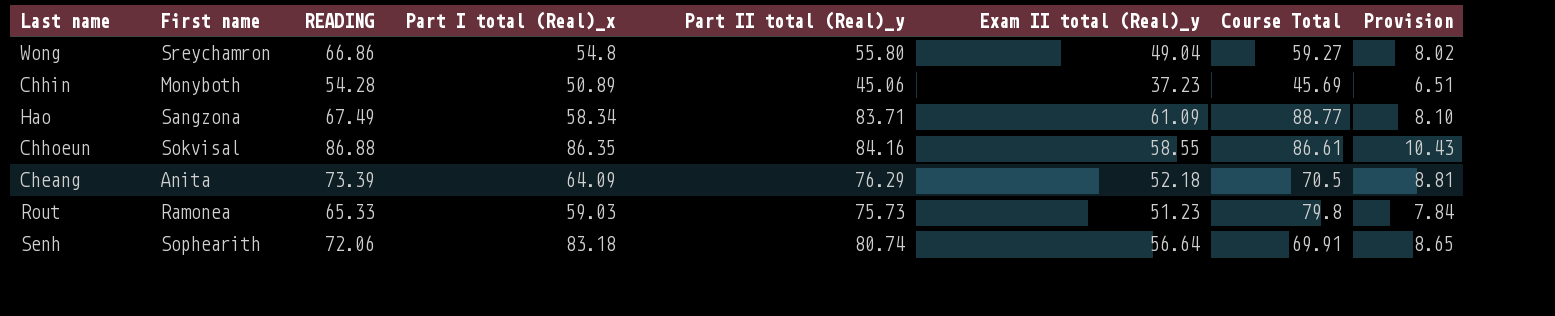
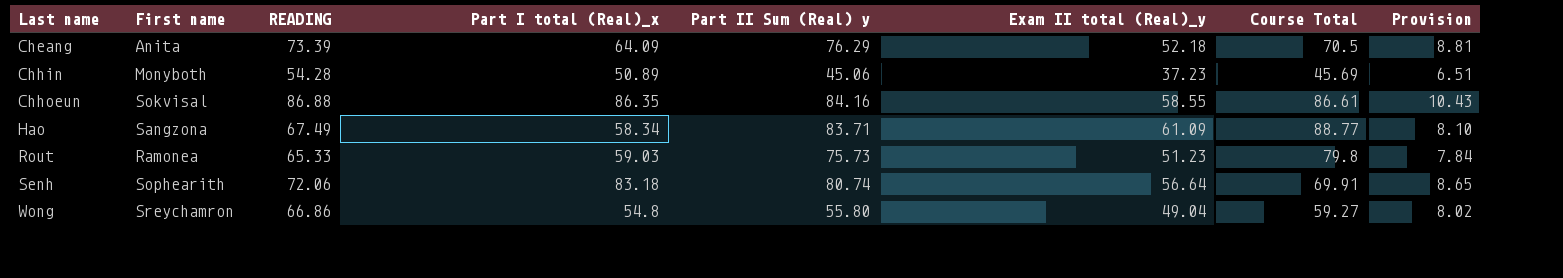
row order: none -> Last name ascending
column name: Part II total (Real)_y -> Part II Sum (Real) y

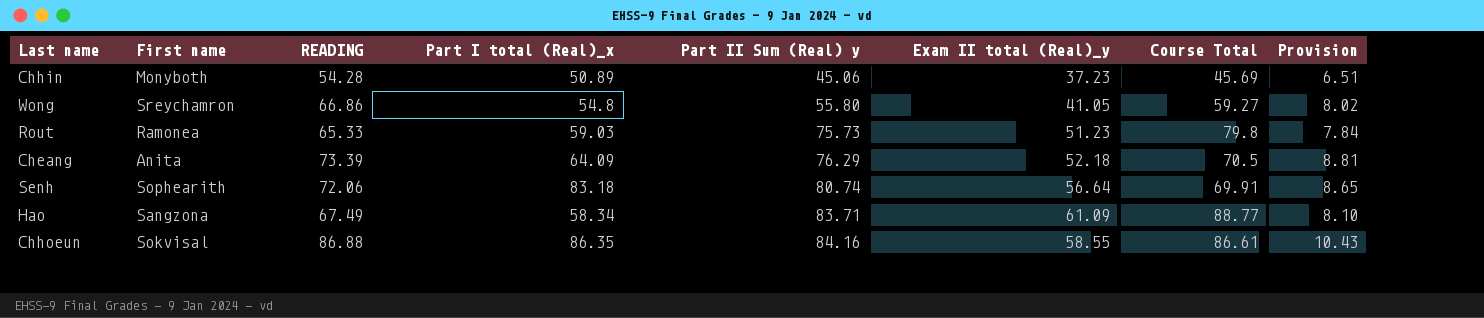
row order: Last name ascending -> Part II Sum (Real) y ascending
Wong | Exam II total (Real)_y: 49.04 -> 41.05

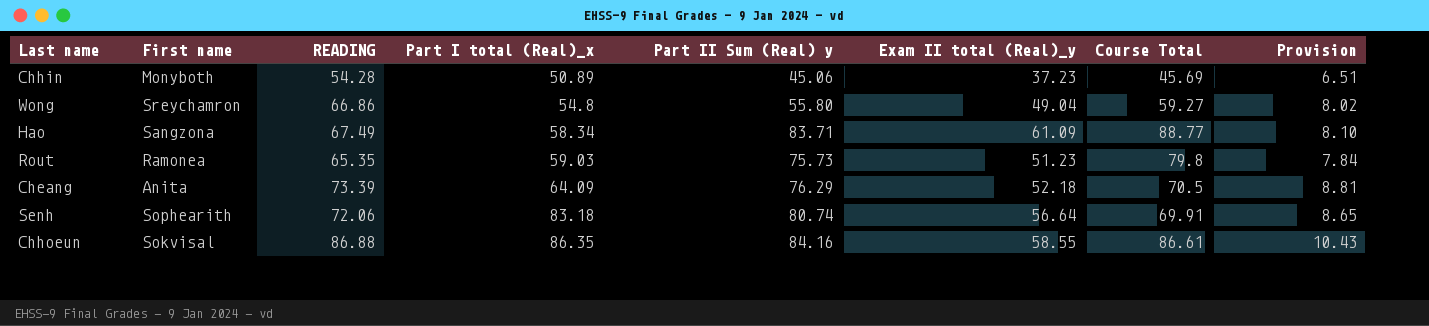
row order: Part II Sum (Real) y ascending -> Part I total (Real)_x ascending
Wong | Exam II total (Real)_y: 41.05 -> 49.04
Rout | READING: 65.33 -> 65.35

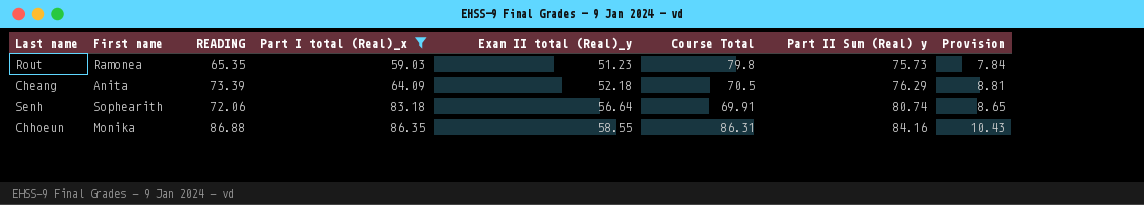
filter: none -> Part I total (Real)_x >= 59.03
column Part II Sum (Real) y | position: 5 -> 7
Chhoeun | First name: Sokvisal -> Monika
Chhoeun | Course Total: 86.61 -> 86.31

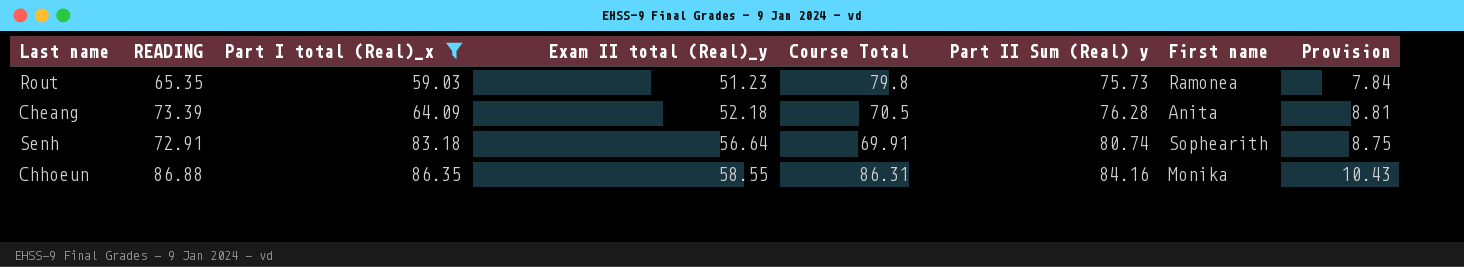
column First name | position: 2 -> 7
Cheang | Part II Sum (Real) y: 76.29 -> 76.28
Senh | READING: 72.06 -> 72.91
Senh | Provision: 8.65 -> 8.75

